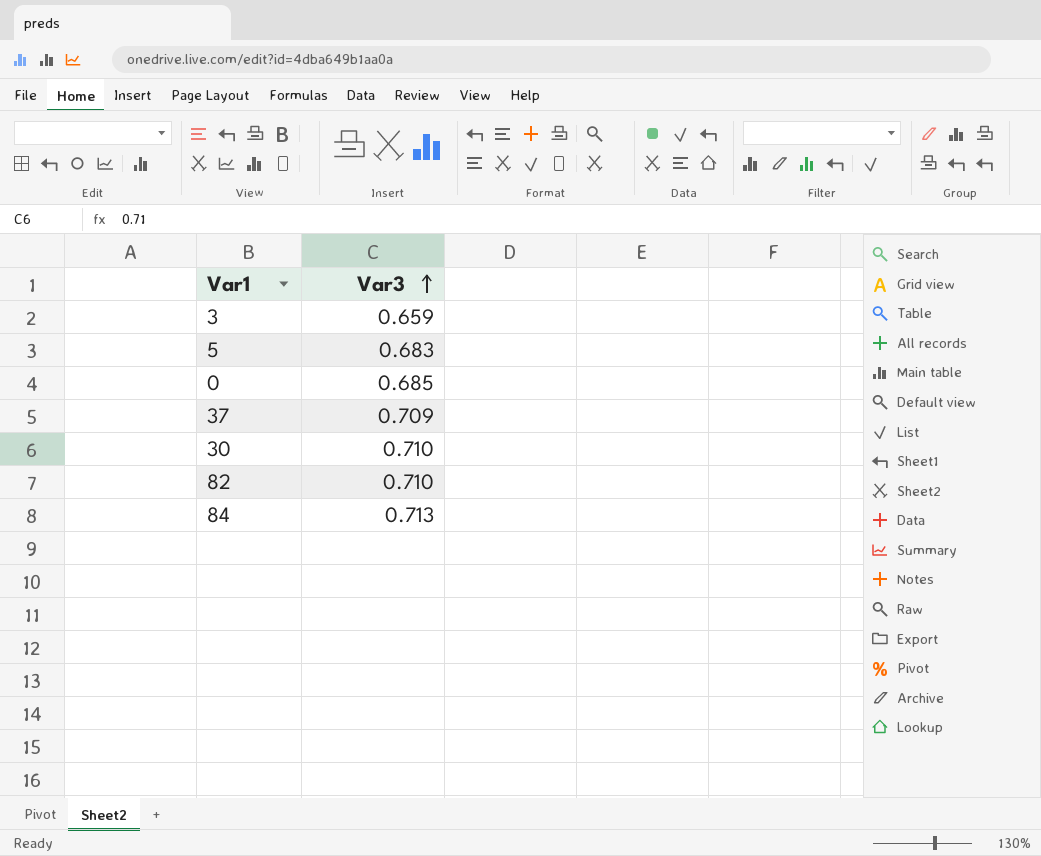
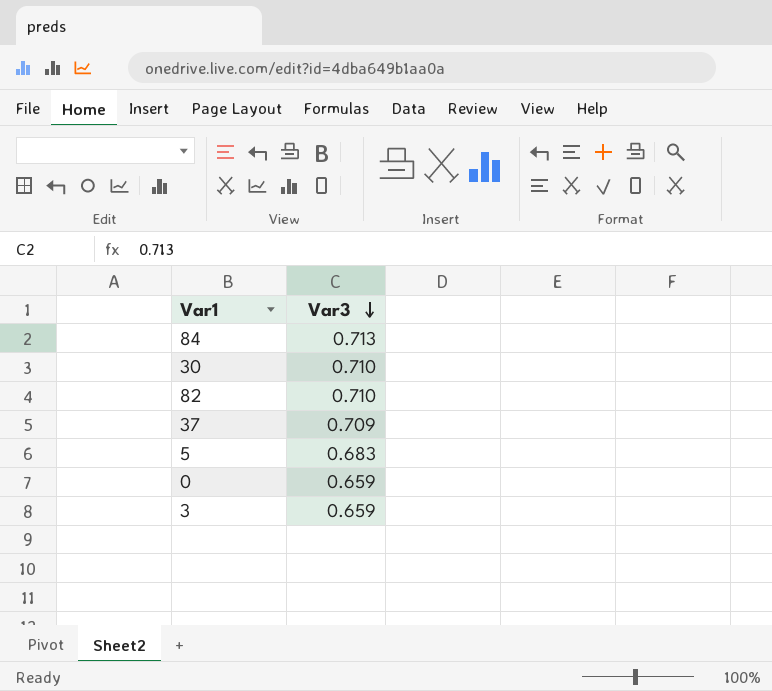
row order: Var3 ascending -> Var3 descending
0 | Var3: 0.685 -> 0.659

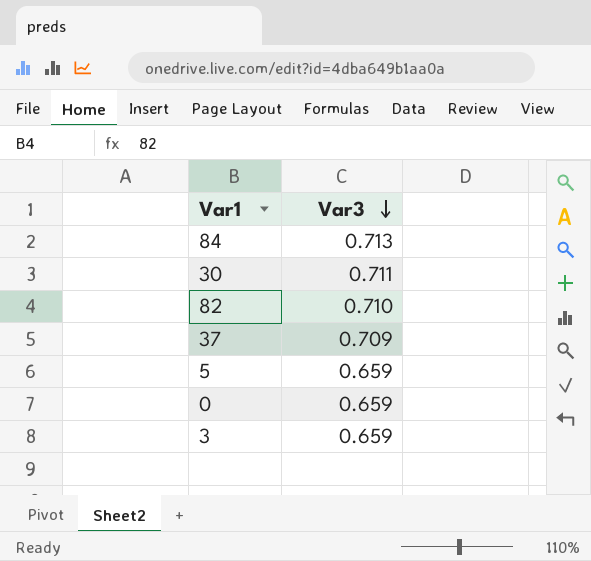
30 | Var3: 0.710 -> 0.711
5 | Var3: 0.683 -> 0.659

